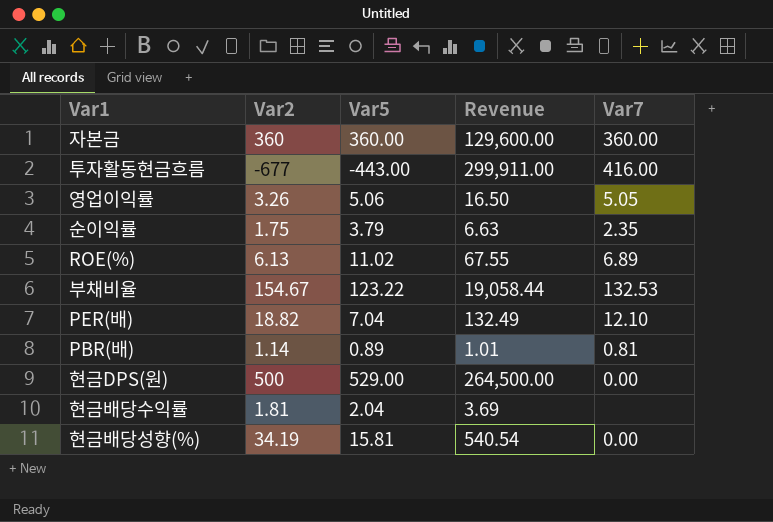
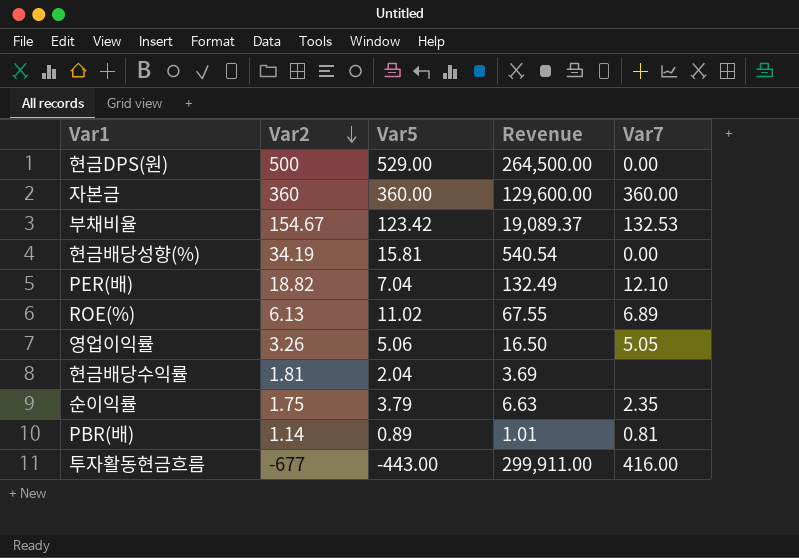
row order: none -> Var2 descending
부채비율 | Var5: 123.22 -> 123.42
부채비율 | Revenue: 19,058.44 -> 19,089.37

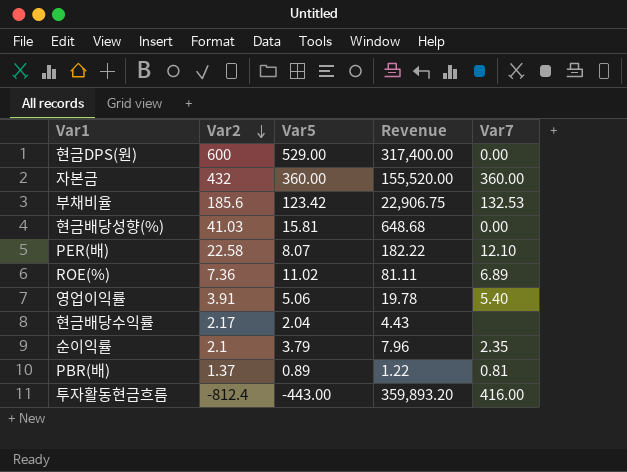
현금DPS(원) | Var2: 500 -> 600
현금DPS(원) | Revenue: 264,500.00 -> 317,400.00
자본금 | Var2: 360 -> 432
자본금 | Revenue: 129,600.00 -> 155,520.00
부채비율 | Var2: 154.67 -> 185.6
부채비율 | Revenue: 19,089.37 -> 22,906.75
현금배당성향(%) | Var2: 34.19 -> 41.03
현금배당성향(%) | Revenue: 540.54 -> 648.68
PER(배) | Var2: 18.82 -> 22.58
PER(배) | Var5: 7.04 -> 8.07
PER(배) | Revenue: 132.49 -> 182.22
ROE(%) | Var2: 6.13 -> 7.36
ROE(%) | Revenue: 67.55 -> 81.11
영업이익률 | Var2: 3.26 -> 3.91
영업이익률 | Revenue: 16.50 -> 19.78
영업이익률 | Var7: 5.05 -> 5.40
현금배당수익률 | Var2: 1.81 -> 2.17
현금배당수익률 | Revenue: 3.69 -> 4.43
순이익률 | Var2: 1.75 -> 2.1
순이익률 | Revenue: 6.63 -> 7.96
PBR(배) | Var2: 1.14 -> 1.37
PBR(배) | Revenue: 1.01 -> 1.22
투자활동현금흐름 | Var2: -677 -> -812.4
투자활동현금흐름 | Revenue: 299,911.00 -> 359,893.20

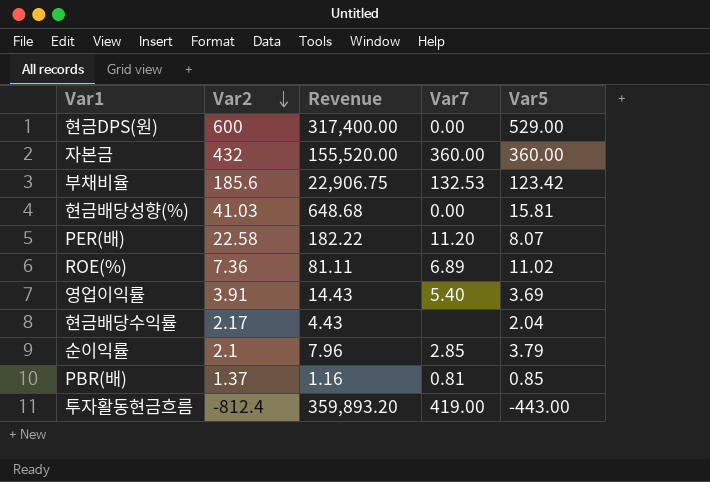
column Var5 | position: 3 -> 5
PER(배) | Var7: 12.10 -> 11.20
영업이익률 | Revenue: 19.78 -> 14.43
영업이익률 | Var5: 5.06 -> 3.69
순이익률 | Var7: 2.35 -> 2.85
PBR(배) | Revenue: 1.22 -> 1.16
PBR(배) | Var5: 0.89 -> 0.85
투자활동현금흐름 | Var7: 416.00 -> 419.00

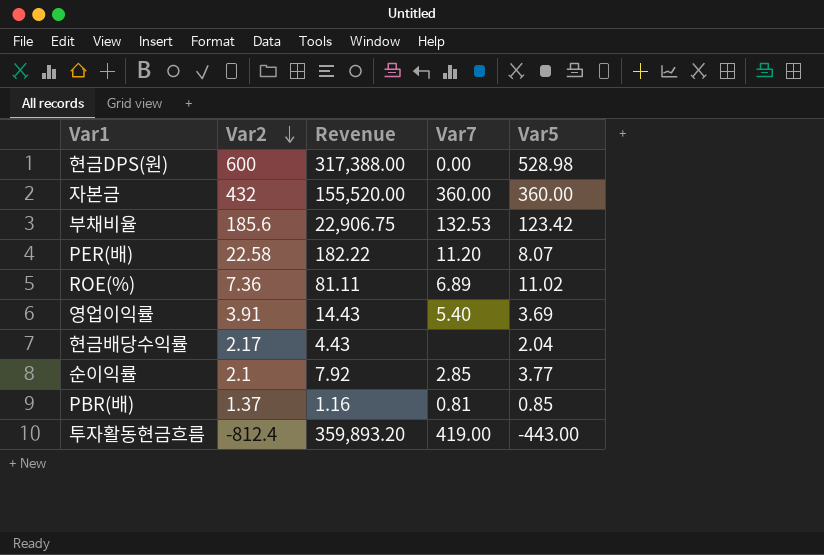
row 현금배당성향(%): 41.03 | 648.68 | 0.00 | 15.81 -> none
현금DPS(원) | Revenue: 317,400.00 -> 317,388.00
현금DPS(원) | Var5: 529.00 -> 528.98
순이익률 | Revenue: 7.96 -> 7.92
순이익률 | Var5: 3.79 -> 3.77

